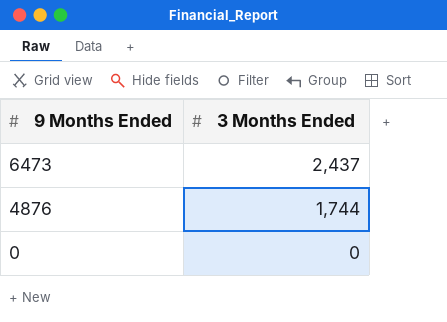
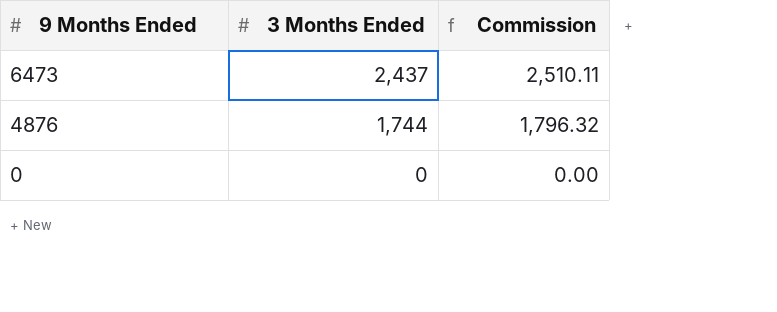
column Commission | formula: none -> [3 Months Ended] * 1.03

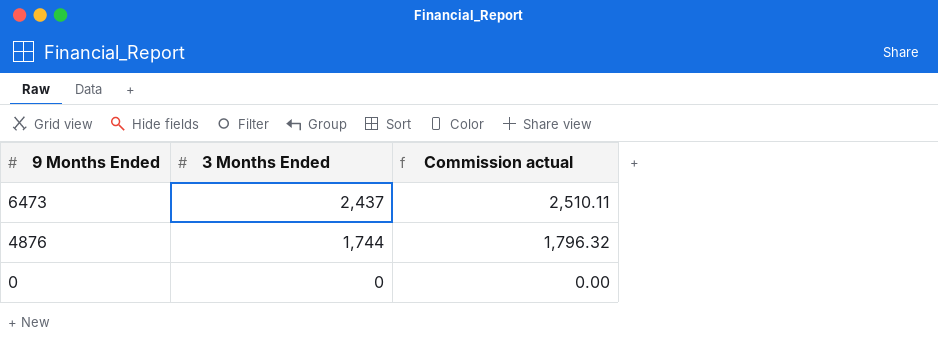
column name: Commission -> Commission actual

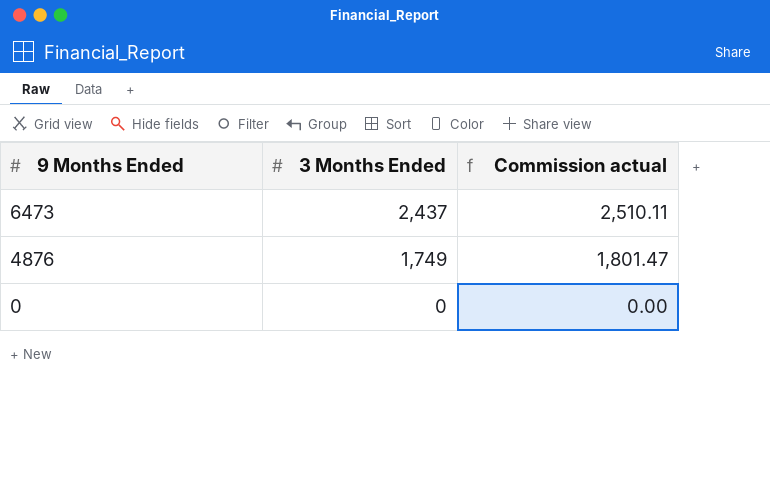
4876 | 3 Months Ended: 1,744 -> 1,749
4876 | Commission actual: 1,796.32 -> 1,801.47

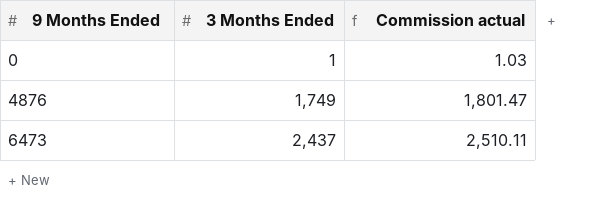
row order: 9 Months Ended descending -> 9 Months Ended ascending
0 | 3 Months Ended: 0 -> 1
0 | Commission actual: 0.00 -> 1.03

